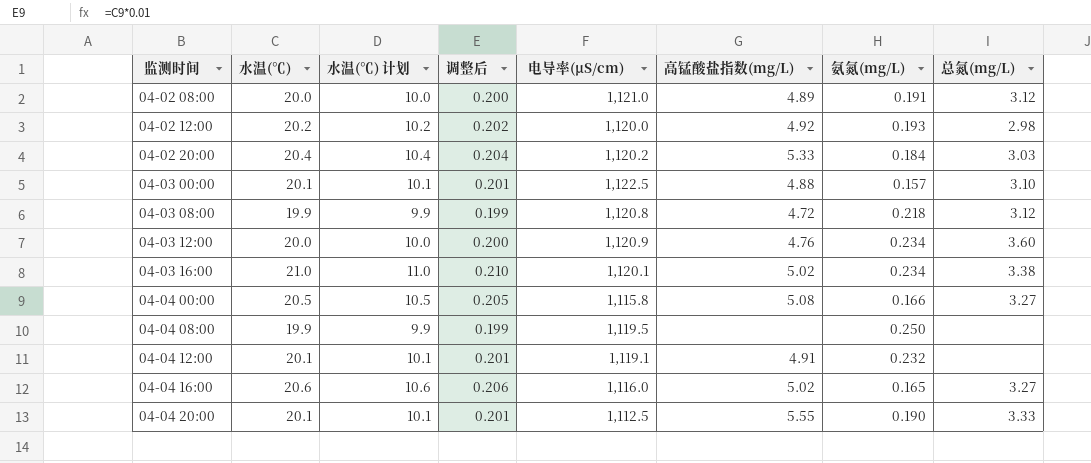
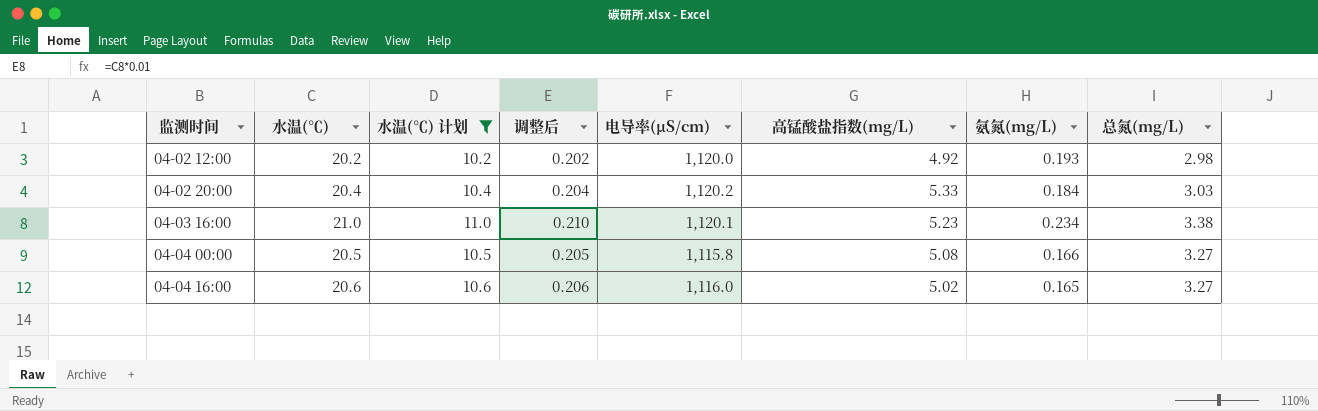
filter: none -> 水温(℃) 计划 >= 10.2
04-03 16:00 | 高锰酸盐指数(mg/L): 5.02 -> 5.23

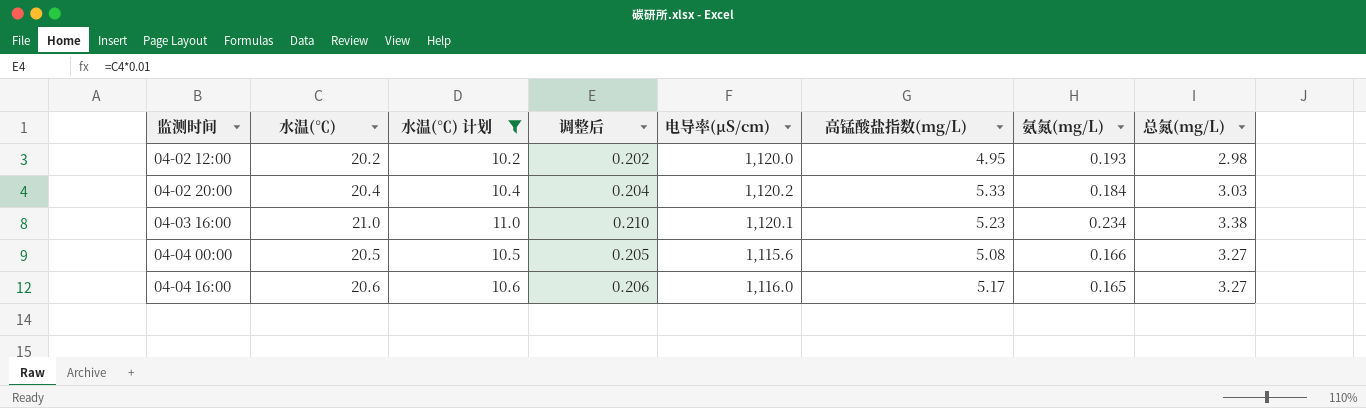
04-02 12:00 | 高锰酸盐指数(mg/L): 4.92 -> 4.95
04-04 00:00 | 电导率(μS/cm): 1,115.8 -> 1,115.6
04-04 16:00 | 高锰酸盐指数(mg/L): 5.02 -> 5.17

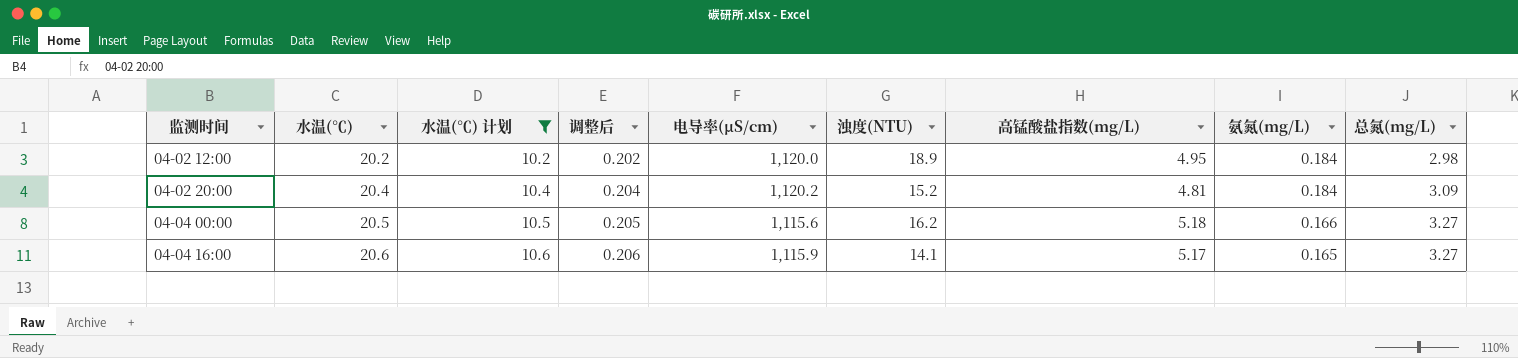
column 浊度(NTU) | position: none -> 6
row 04-03 16:00: 21.0 | 11.0 | 0.210 | 1,120.1 | 5.23 | 0.234 | 3.38 -> none
04-02 12:00 | 氨氮(mg/L): 0.193 -> 0.184
04-02 20:00 | 高锰酸盐指数(mg/L): 5.33 -> 4.81
04-02 20:00 | 总氮(mg/L): 3.03 -> 3.09
04-04 00:00 | 高锰酸盐指数(mg/L): 5.08 -> 5.18
04-04 16:00 | 电导率(μS/cm): 1,116.0 -> 1,115.9

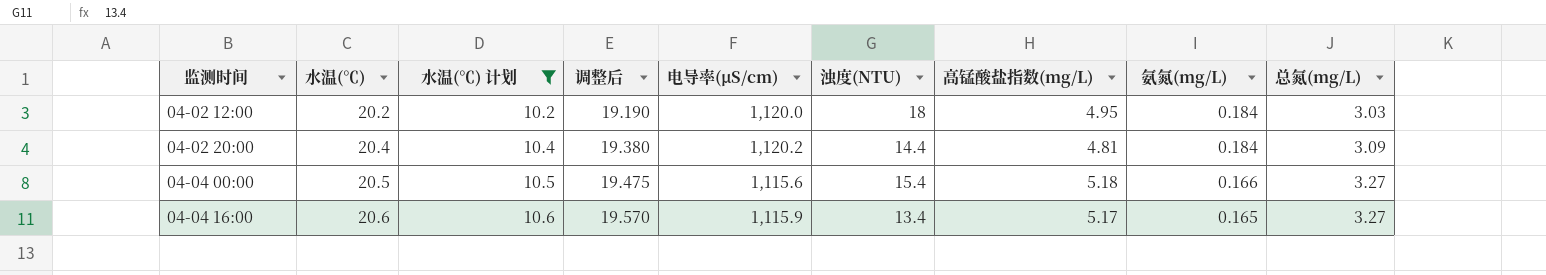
column 调整后 | formula: [水温(℃)] * 0.01 -> [水温(℃)] * 0.95
04-02 12:00 | 浊度(NTU): 18.9 -> 18
04-02 12:00 | 总氮(mg/L): 2.98 -> 3.03
04-02 20:00 | 浊度(NTU): 15.2 -> 14.4
04-04 00:00 | 浊度(NTU): 16.2 -> 15.4
04-04 16:00 | 浊度(NTU): 14.1 -> 13.4

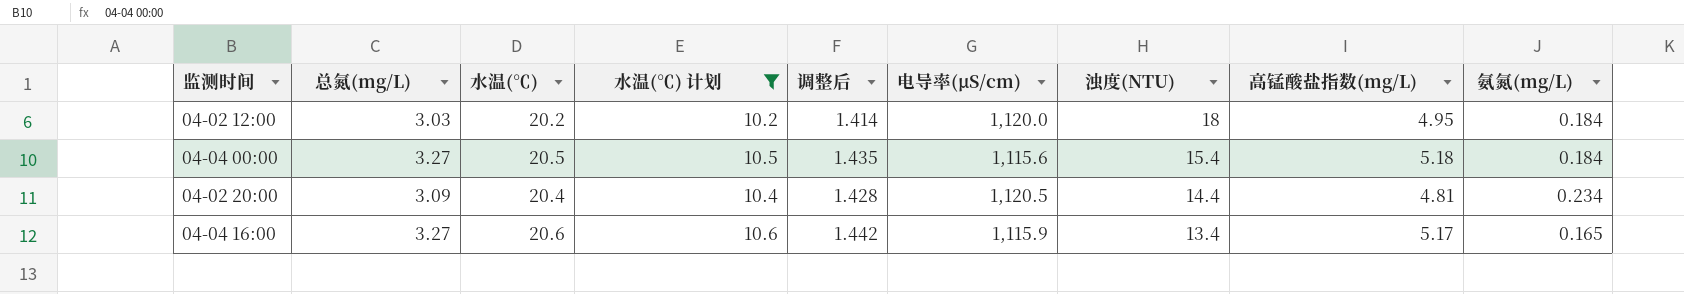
row order: 监测时间 ascending -> 浊度(NTU) descending
column 总氮(mg/L) | position: 9 -> 2
column 调整后 | formula: [水温(℃)] * 0.95 -> [水温(℃)] * 0.07
04-04 00:00 | 氨氮(mg/L): 0.166 -> 0.184
04-02 20:00 | 电导率(μS/cm): 1,120.2 -> 1,120.5
04-02 20:00 | 氨氮(mg/L): 0.184 -> 0.234

